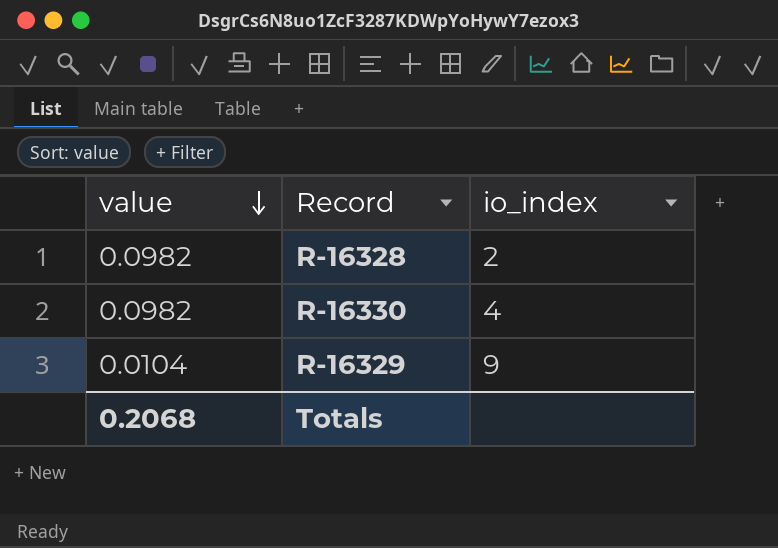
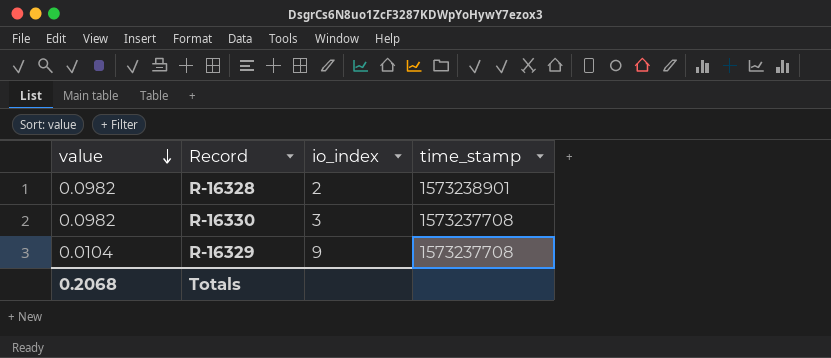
column time_stamp | position: none -> 4
R-16330 | io_index: 4 -> 3

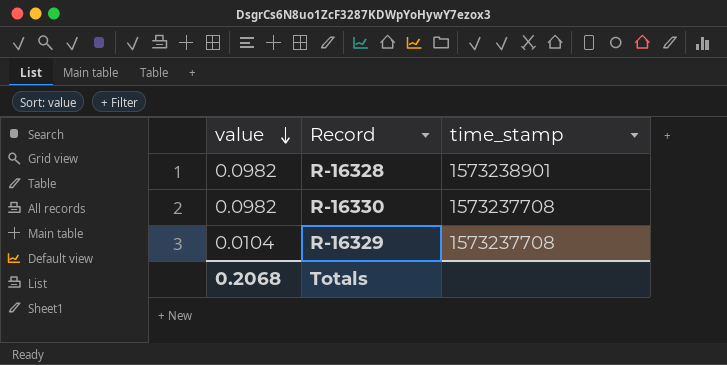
column io_index | position: 3 -> none

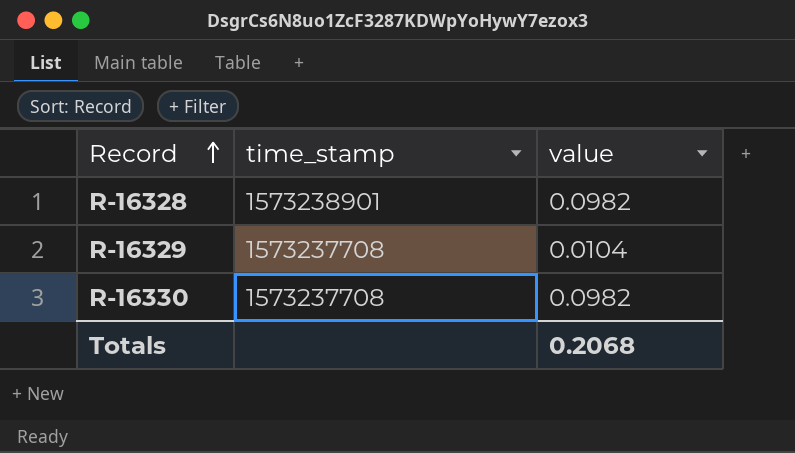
row order: value descending -> Record ascending
column value | position: 1 -> 3

